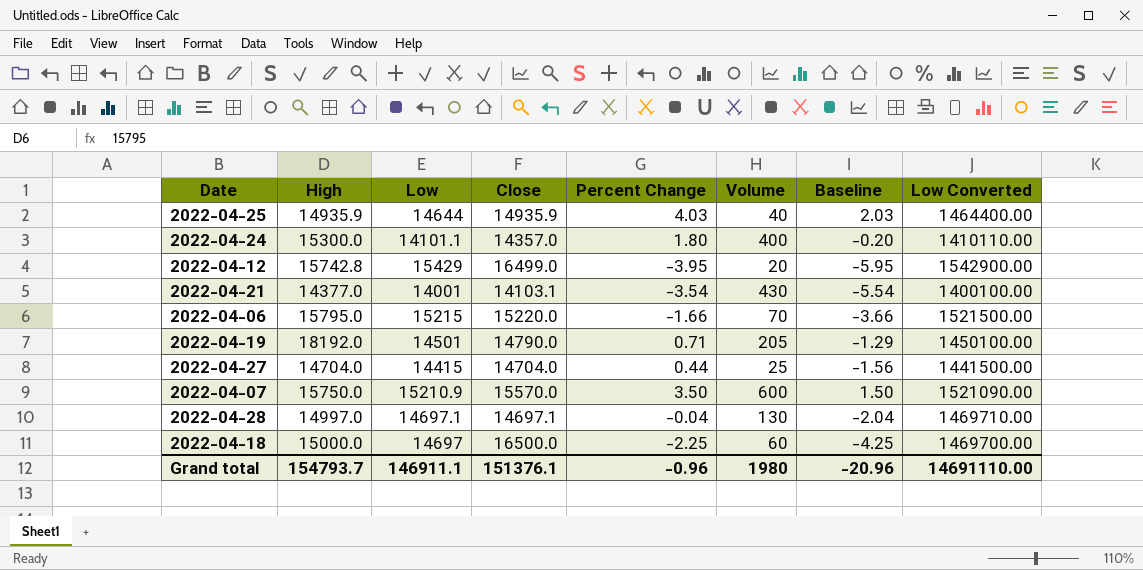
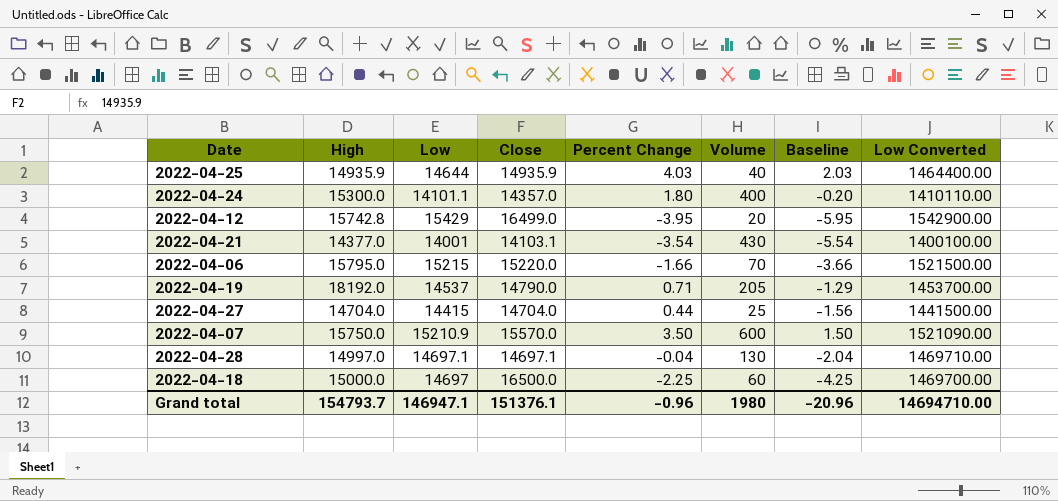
2022-04-19 | Low: 14501 -> 14537
2022-04-19 | Low Converted: 1450100.00 -> 1453700.00
Grand total | Low: 146911.1 -> 146947.1
Grand total | Low Converted: 14691110.00 -> 14694710.00

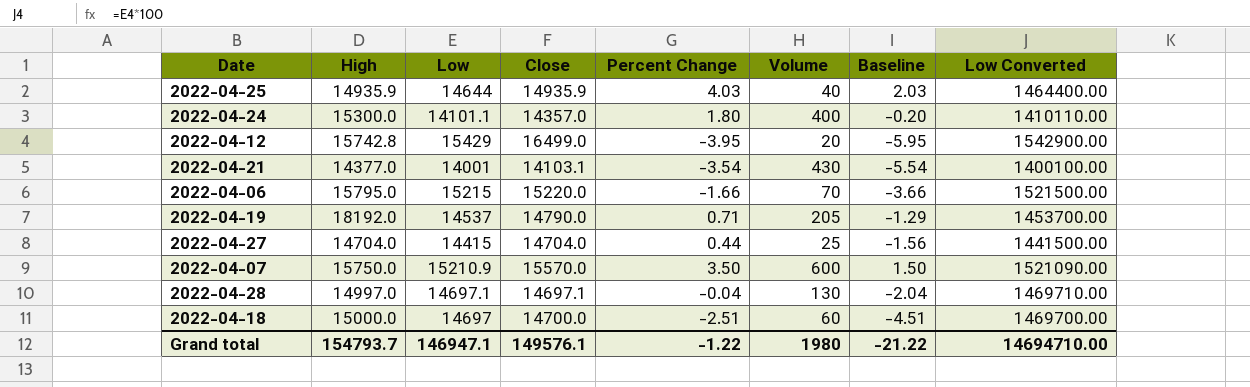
2022-04-18 | Close: 16500.0 -> 14700.0
2022-04-18 | Percent Change: -2.25 -> -2.51
2022-04-18 | Baseline: -4.25 -> -4.51
Grand total | Close: 151376.1 -> 149576.1
Grand total | Percent Change: -0.96 -> -1.22
Grand total | Baseline: -20.96 -> -21.22

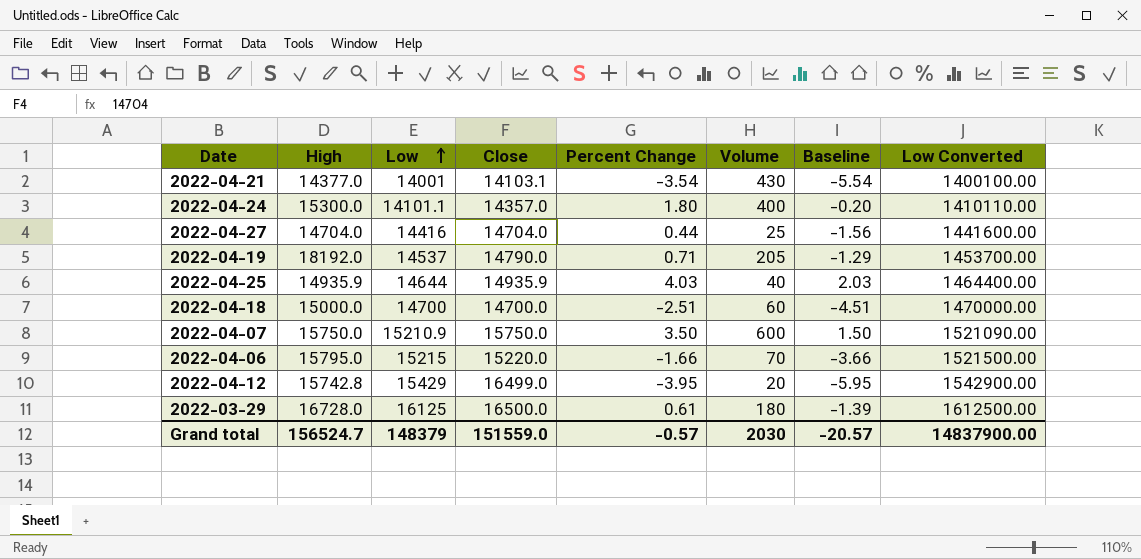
row order: none -> Low ascending
row 2022-04-28: 14997.0 | 14697.1 | 14697.1 | -0.04 | 130 | -2.04 | 1469710.00 -> none
2022-04-27 | Low: 14415 -> 14416
2022-04-27 | Low Converted: 1441500.00 -> 1441600.00
2022-04-18 | Low: 14697 -> 14700
2022-04-18 | Low Converted: 1469700.00 -> 1470000.00
2022-04-07 | Close: 15570.0 -> 15750.0
row 2022-03-29: none -> 16728.0 | 16125 | 16500.0 | 0.61 | 180 | -1.39 | 1612500.00
Grand total | High: 154793.7 -> 156524.7
Grand total | Low: 146947.1 -> 148379
Grand total | Close: 149576.1 -> 151559.0
Grand total | Percent Change: -1.22 -> -0.57
Grand total | Volume: 1980 -> 2030
Grand total | Baseline: -21.22 -> -20.57
Grand total | Low Converted: 14694710.00 -> 14837900.00

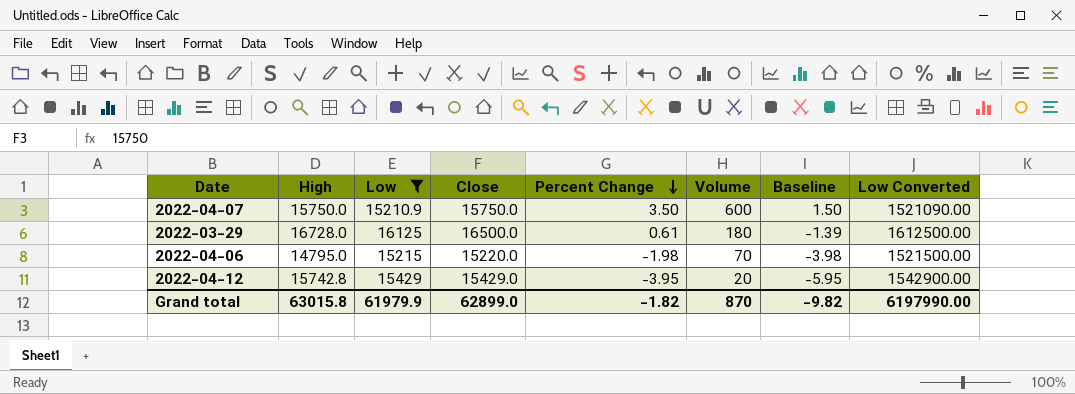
filter: none -> Low >= 15210.9
row order: Low ascending -> Percent Change descending
2022-04-06 | High: 15795.0 -> 14795.0
2022-04-06 | Percent Change: -1.66 -> -1.98
2022-04-06 | Baseline: -3.66 -> -3.98
2022-04-12 | Close: 16499.0 -> 15429.0
Grand total | High: 156524.7 -> 63015.8
Grand total | Low: 148379 -> 61979.9
Grand total | Close: 151559.0 -> 62899.0
Grand total | Percent Change: -0.57 -> -1.82
Grand total | Volume: 2030 -> 870
Grand total | Baseline: -20.57 -> -9.82
Grand total | Low Converted: 14837900.00 -> 6197990.00

